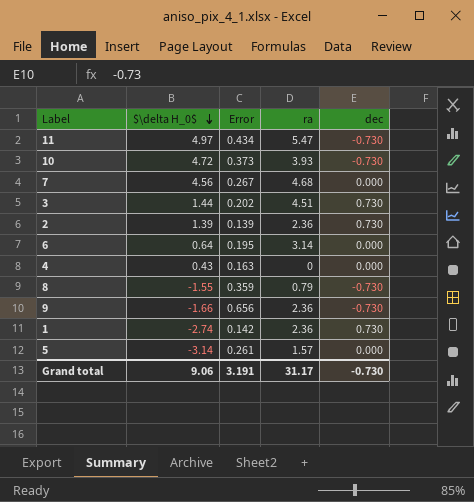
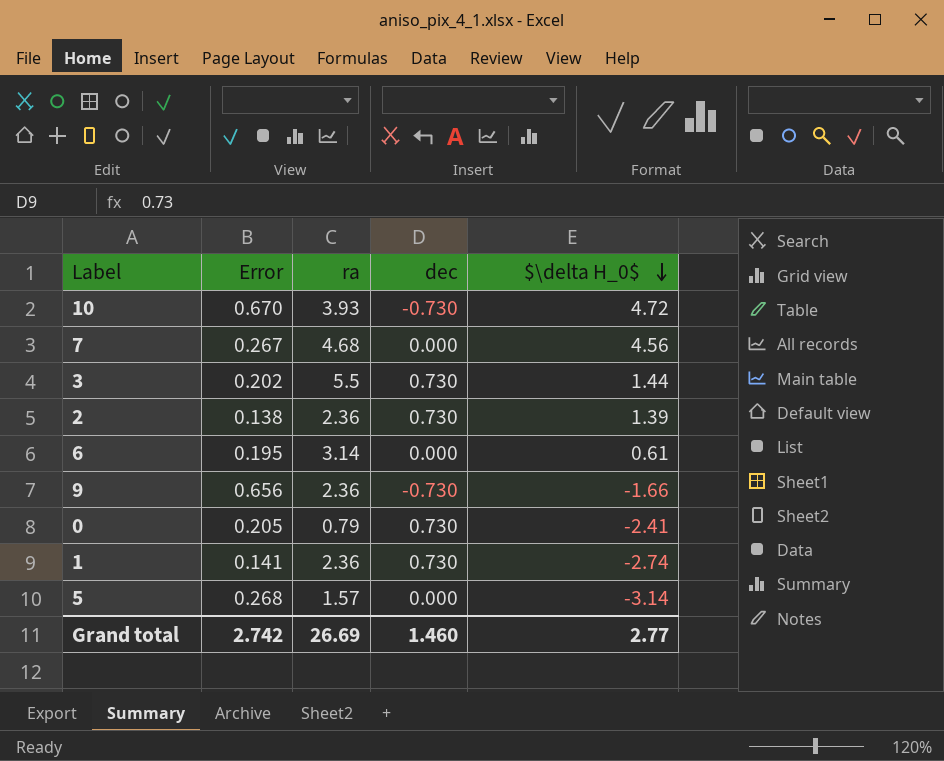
column $\delta H_0$ | position: 2 -> 5
row 11: 4.97 | 0.434 | 5.47 | -0.730 -> none
row 4: 0.43 | 0.163 | 0 | 0.000 -> none
row 8: -1.55 | 0.359 | 0.79 | -0.730 -> none
10 | Error: 0.373 -> 0.670
3 | ra: 4.51 -> 5.5
2 | Error: 0.139 -> 0.138
6 | $\delta H_0$: 0.64 -> 0.61
row 0: none -> 0.205 | 0.79 | 0.730 | -2.41
1 | Error: 0.142 -> 0.141
5 | Error: 0.261 -> 0.268
Grand total | Error: 3.191 -> 2.742
Grand total | ra: 31.17 -> 26.69
Grand total | dec: -0.730 -> 1.460
Grand total | $\delta H_0$: 9.06 -> 2.77

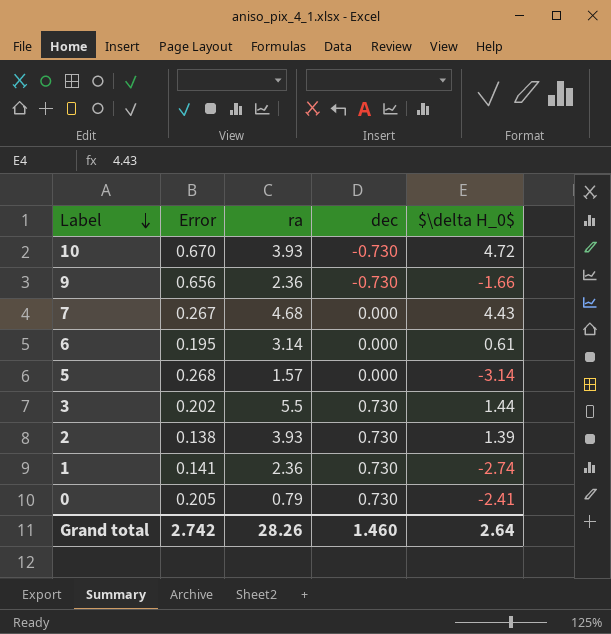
row order: $\delta H_0$ descending -> Label descending
7 | $\delta H_0$: 4.56 -> 4.43
2 | ra: 2.36 -> 3.93
Grand total | ra: 26.69 -> 28.26
Grand total | $\delta H_0$: 2.77 -> 2.64

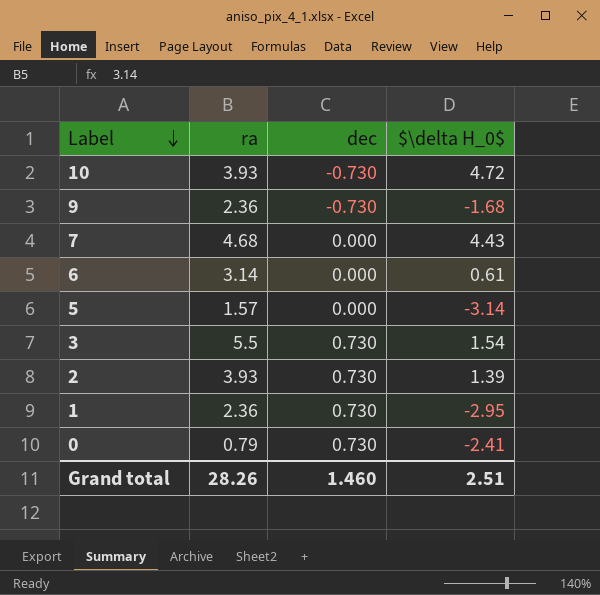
column Error | position: 2 -> none
9 | $\delta H_0$: -1.66 -> -1.68
3 | $\delta H_0$: 1.44 -> 1.54
1 | $\delta H_0$: -2.74 -> -2.95
Grand total | $\delta H_0$: 2.64 -> 2.51

